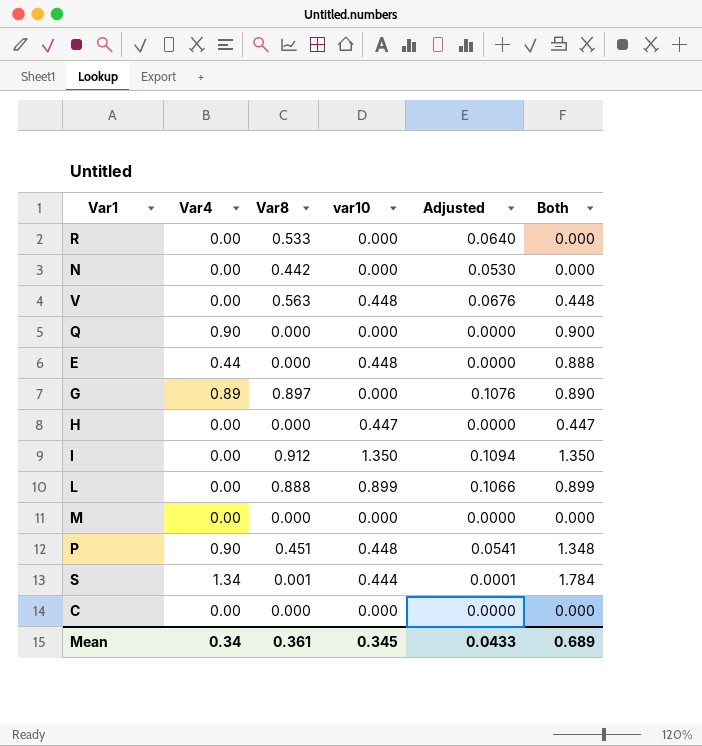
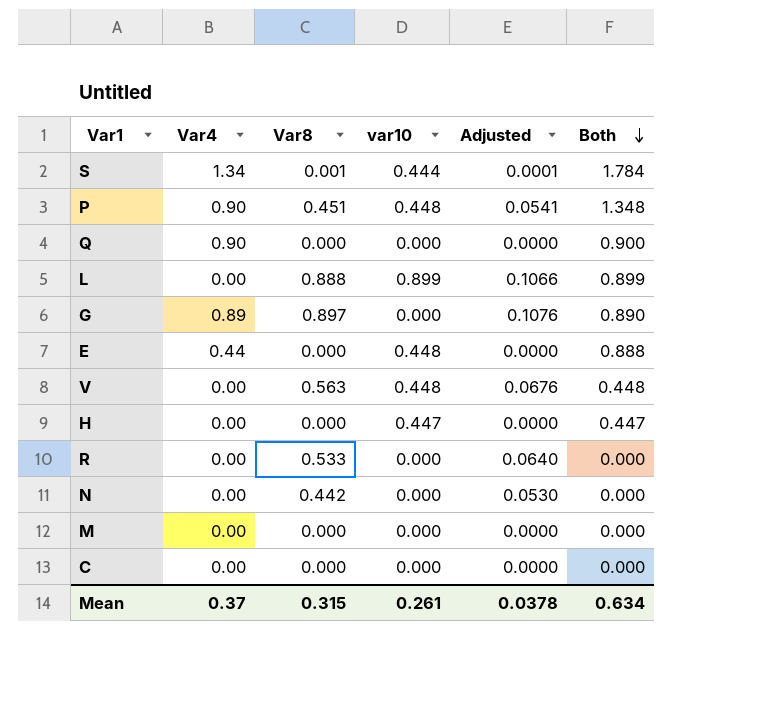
row order: none -> Both descending
row I: 0.00 | 0.912 | 1.350 | 0.1094 | 1.350 -> none
Mean | Var4: 0.34 -> 0.37
Mean | Var8: 0.361 -> 0.315
Mean | var10: 0.345 -> 0.261
Mean | Adjusted: 0.0433 -> 0.0378
Mean | Both: 0.689 -> 0.634

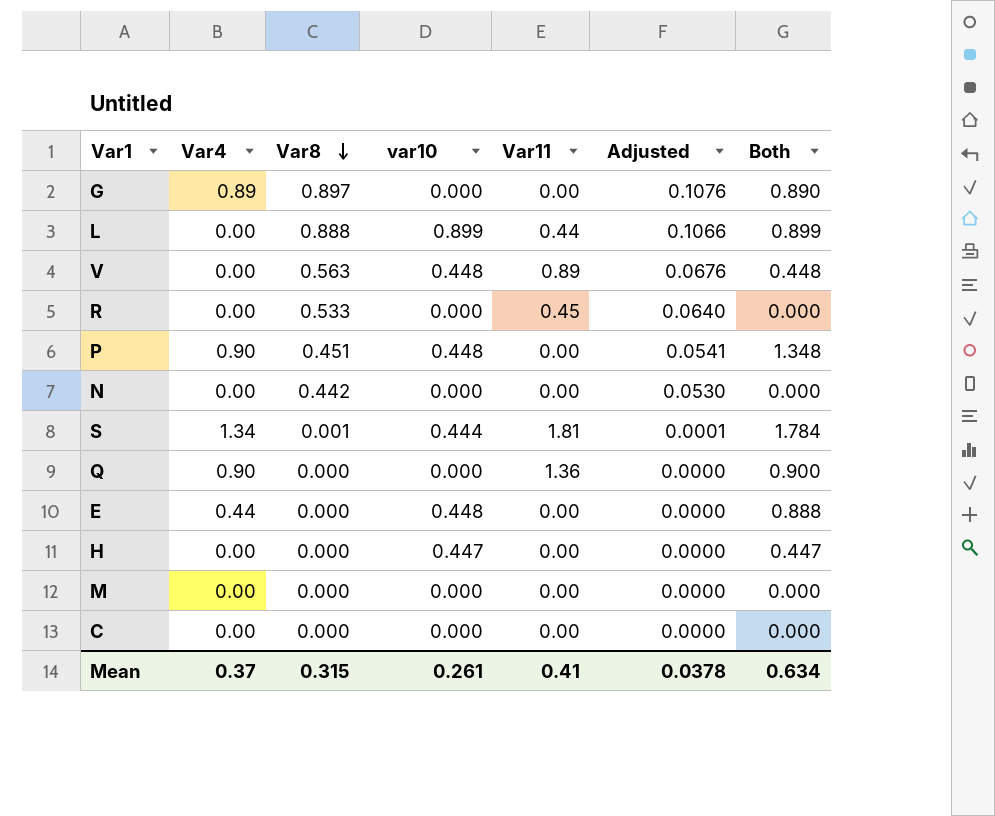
row order: Both descending -> Var8 descending
column Var11 | position: none -> 5

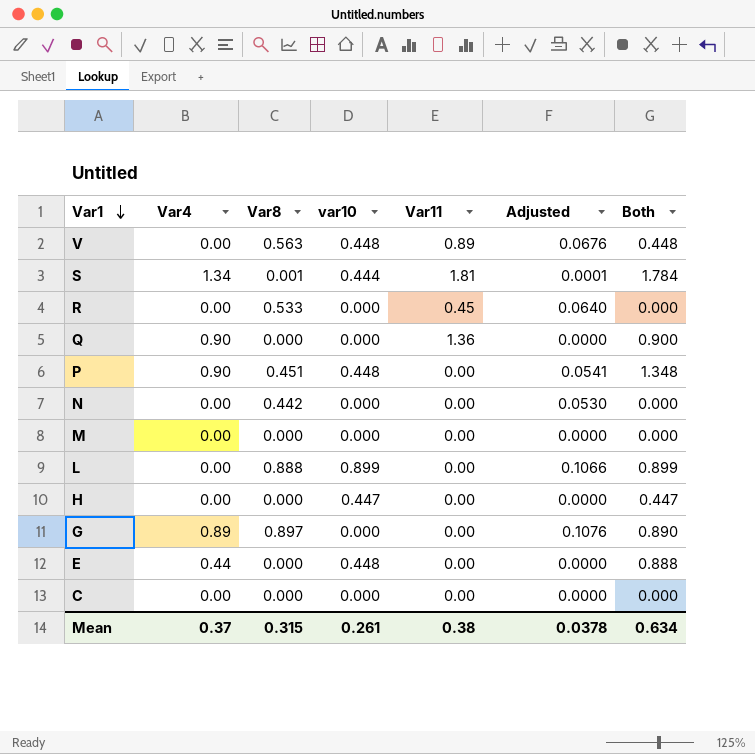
row order: Var8 descending -> Var1 descending
L | Var11: 0.44 -> 0.00
Mean | Var11: 0.41 -> 0.38

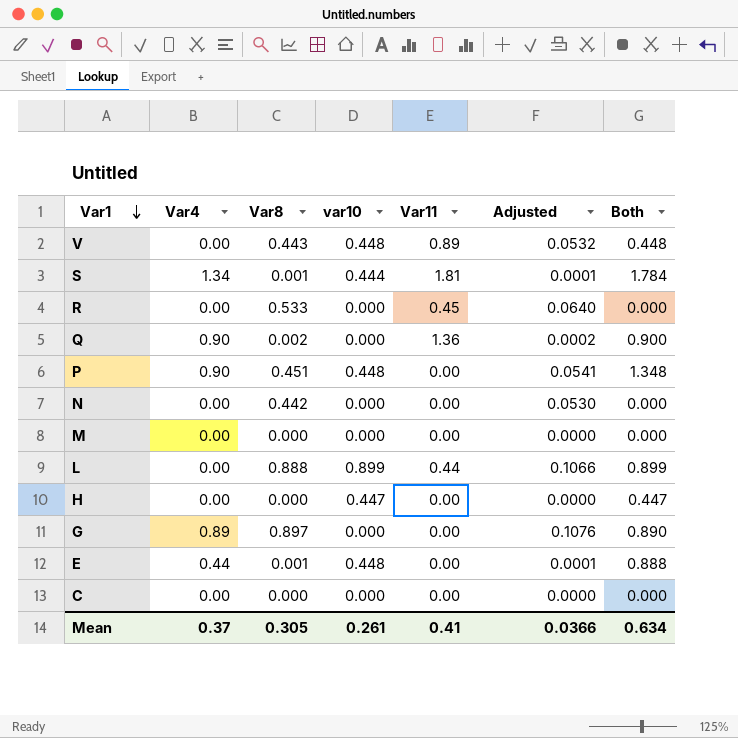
V | Var8: 0.563 -> 0.443
V | Adjusted: 0.0676 -> 0.0532
Q | Var8: 0.000 -> 0.002
Q | Adjusted: 0.0000 -> 0.0002
L | Var11: 0.00 -> 0.44
E | Var8: 0.000 -> 0.001
E | Adjusted: 0.0000 -> 0.0001
Mean | Var8: 0.315 -> 0.305
Mean | Var11: 0.38 -> 0.41
Mean | Adjusted: 0.0378 -> 0.0366

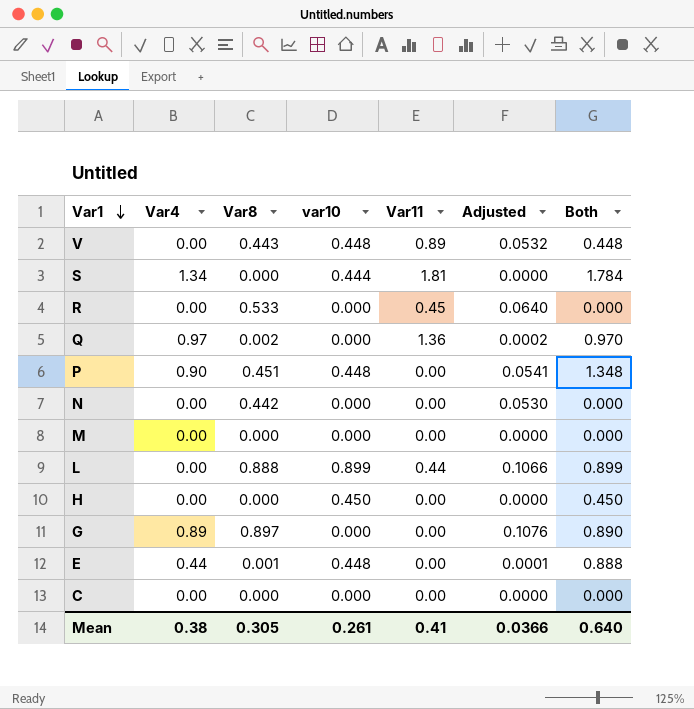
S | Var8: 0.001 -> 0.000
S | Adjusted: 0.0001 -> 0.0000
Q | Var4: 0.90 -> 0.97
Q | Both: 0.900 -> 0.970
H | var10: 0.447 -> 0.450
H | Both: 0.447 -> 0.450
Mean | Var4: 0.37 -> 0.38
Mean | Both: 0.634 -> 0.640

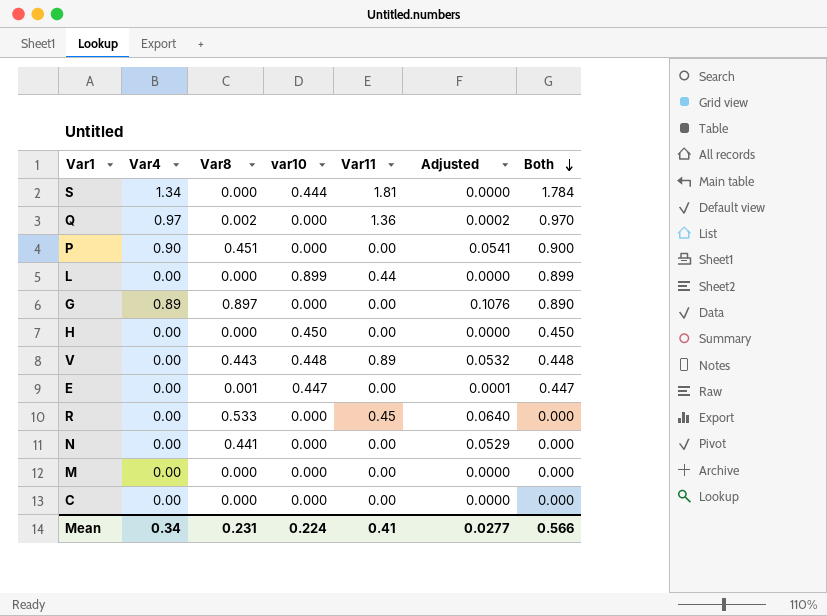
row order: Var1 descending -> Both descending
P | var10: 0.448 -> 0.000
P | Both: 1.348 -> 0.900
L | Var8: 0.888 -> 0.000
L | Adjusted: 0.1066 -> 0.0000
E | Var4: 0.44 -> 0.00
E | var10: 0.448 -> 0.447
E | Both: 0.888 -> 0.447
N | Var8: 0.442 -> 0.441
N | Adjusted: 0.0530 -> 0.0529
Mean | Var4: 0.38 -> 0.34
Mean | Var8: 0.305 -> 0.231
Mean | var10: 0.261 -> 0.224
Mean | Adjusted: 0.0366 -> 0.0277
Mean | Both: 0.640 -> 0.566

